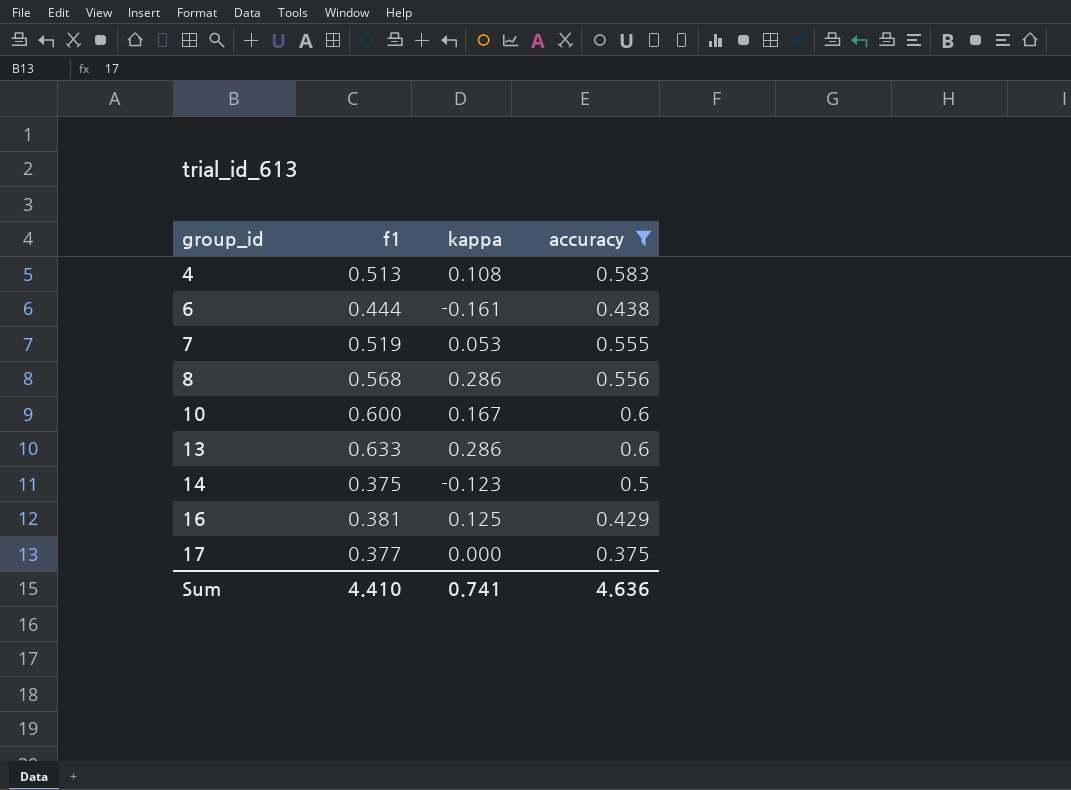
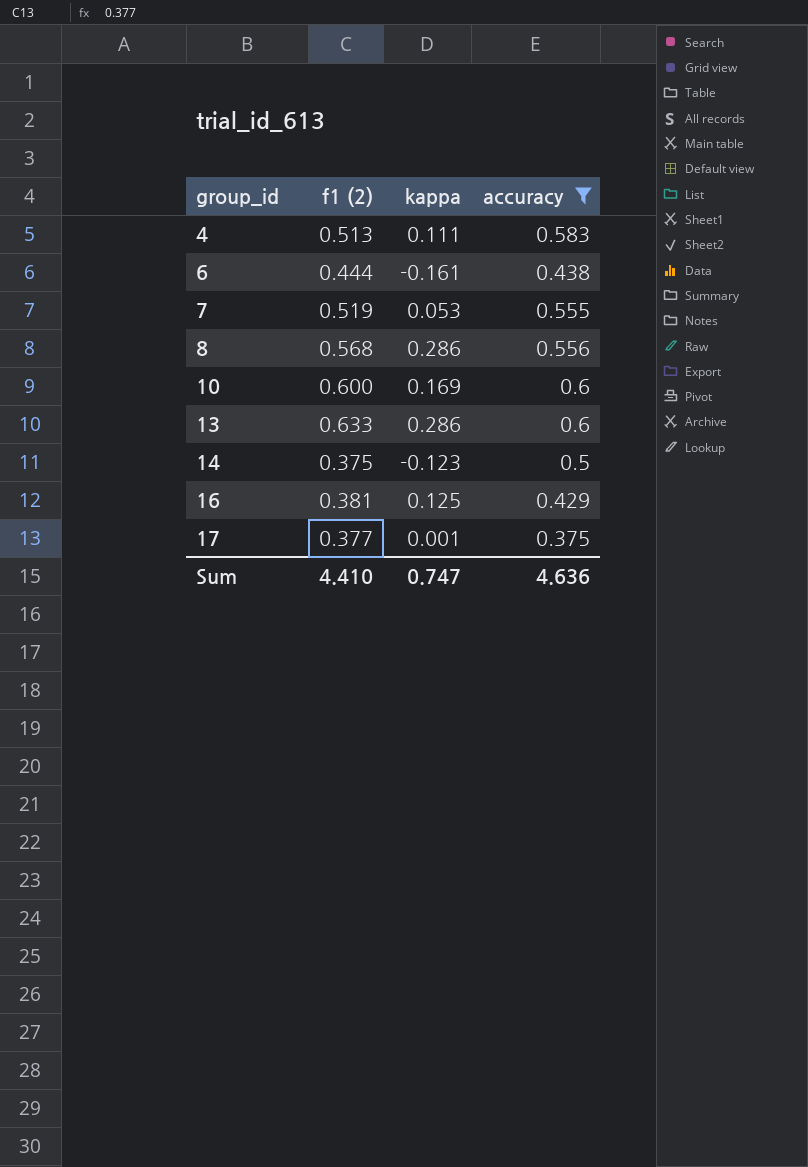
column name: f1 -> f1 (2)
4 | kappa: 0.108 -> 0.111
10 | kappa: 0.167 -> 0.169
17 | kappa: 0.000 -> 0.001
Sum | kappa: 0.741 -> 0.747

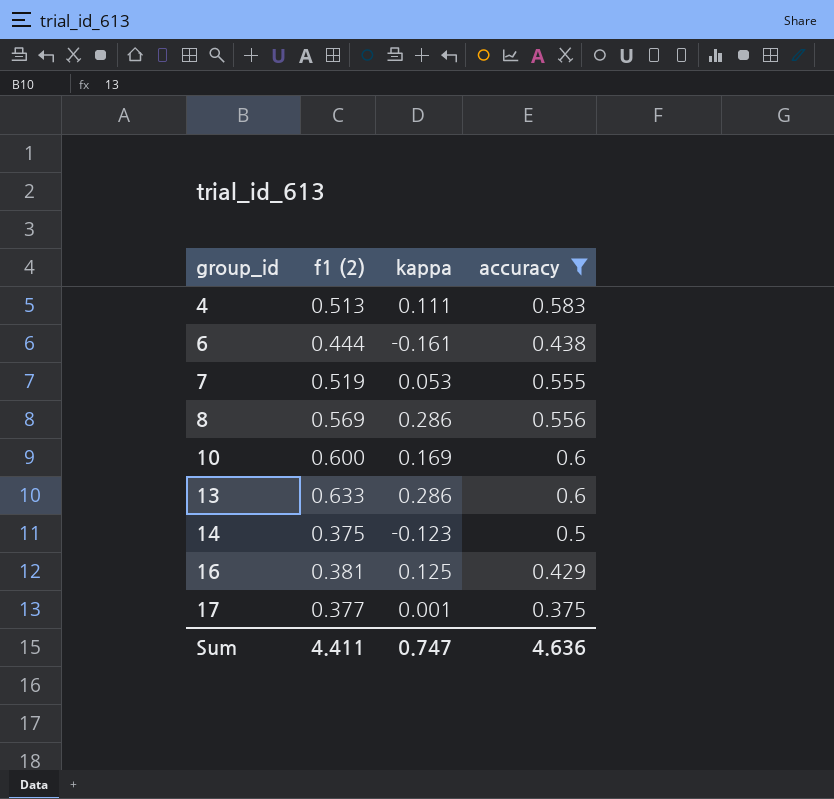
8 | f1 (2): 0.568 -> 0.569
Sum | f1 (2): 4.410 -> 4.411

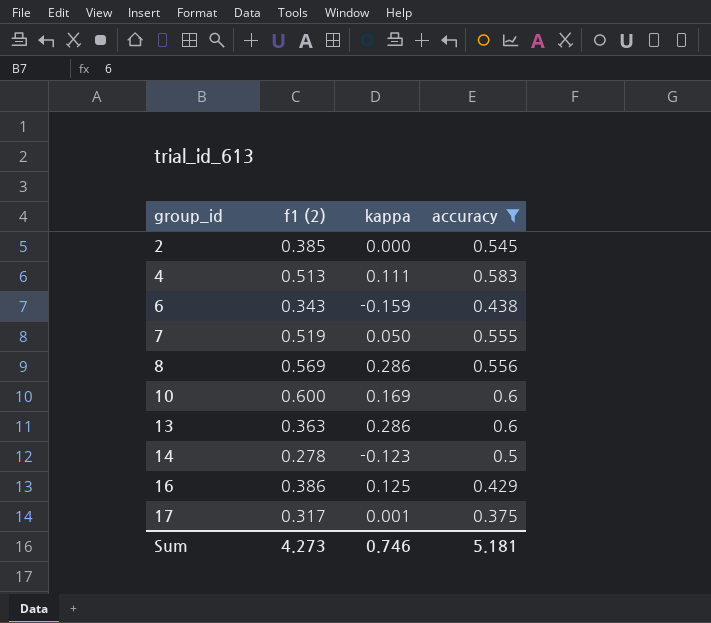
row 2: none -> 0.385 | 0.000 | 0.545
6 | f1 (2): 0.444 -> 0.343
6 | kappa: -0.161 -> -0.159
7 | kappa: 0.053 -> 0.050
13 | f1 (2): 0.633 -> 0.363
14 | f1 (2): 0.375 -> 0.278
16 | f1 (2): 0.381 -> 0.386
17 | f1 (2): 0.377 -> 0.317
Sum | f1 (2): 4.411 -> 4.273
Sum | kappa: 0.747 -> 0.746
Sum | accuracy: 4.636 -> 5.181

